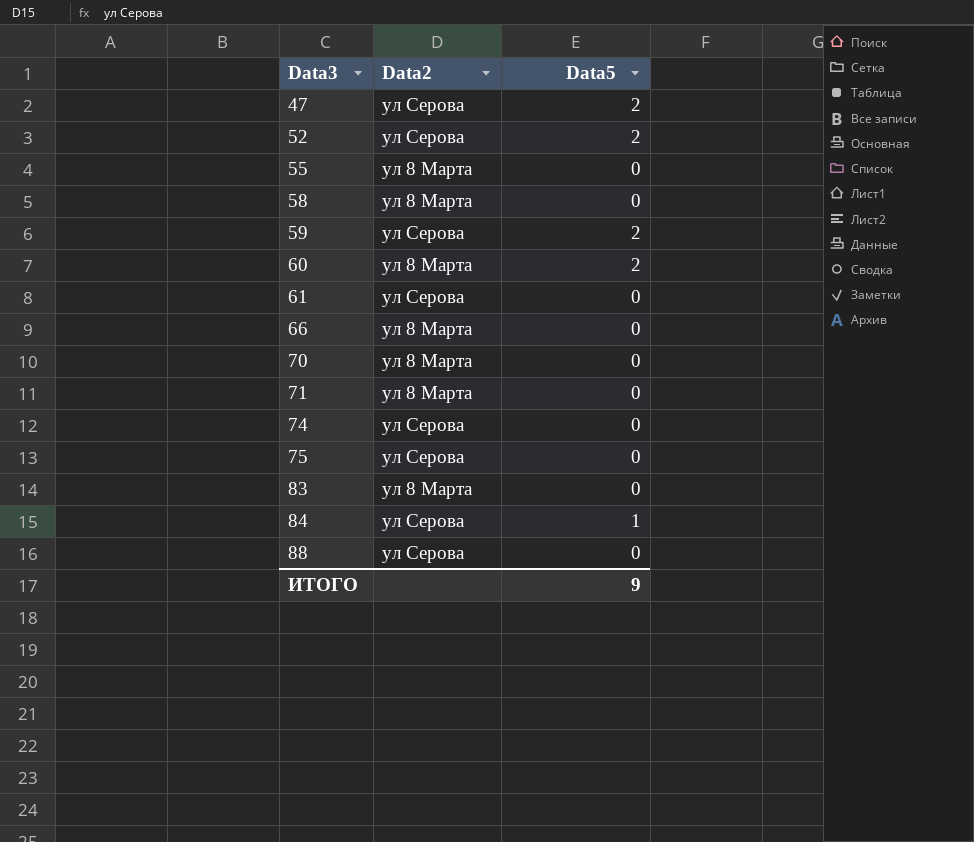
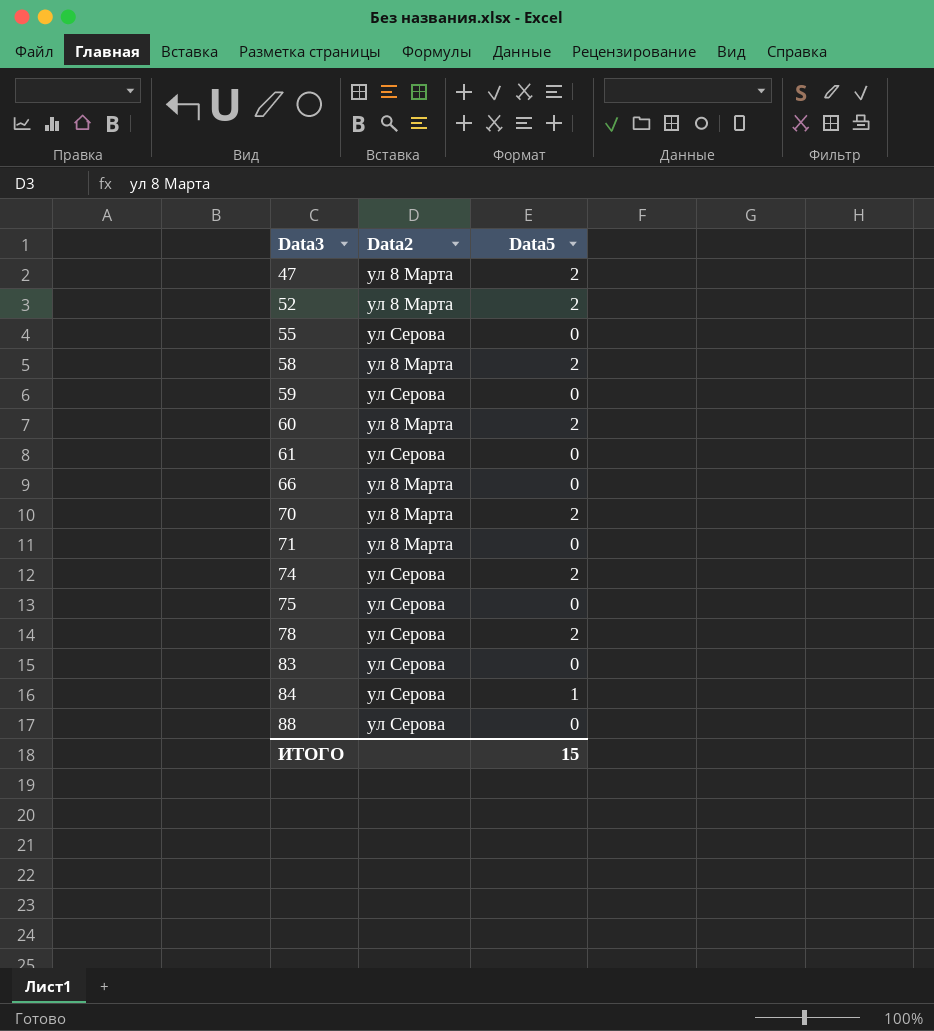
47 | Data2: ул Серова -> ул 8 Марта
52 | Data2: ул Серова -> ул 8 Марта
55 | Data2: ул 8 Марта -> ул Серова
58 | Data5: 0 -> 2
59 | Data5: 2 -> 0
70 | Data5: 0 -> 2
74 | Data5: 0 -> 2
row 78: none -> ул Серова | 2
83 | Data2: ул 8 Марта -> ул Серова
ИТОГО | Data5: 9 -> 15

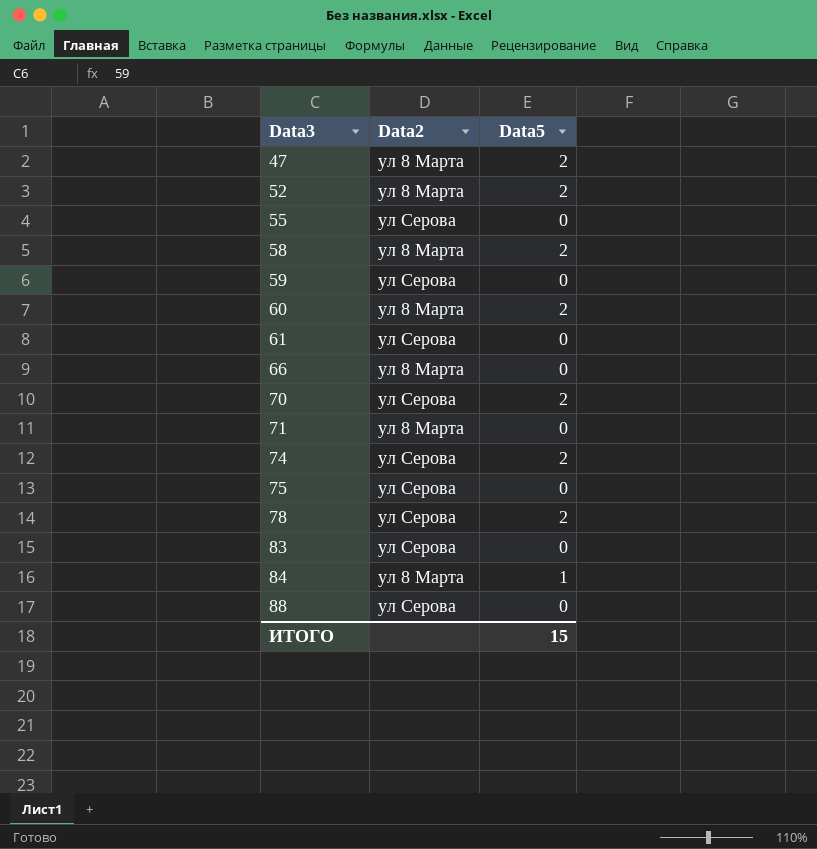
70 | Data2: ул 8 Марта -> ул Серова
84 | Data2: ул Серова -> ул 8 Марта

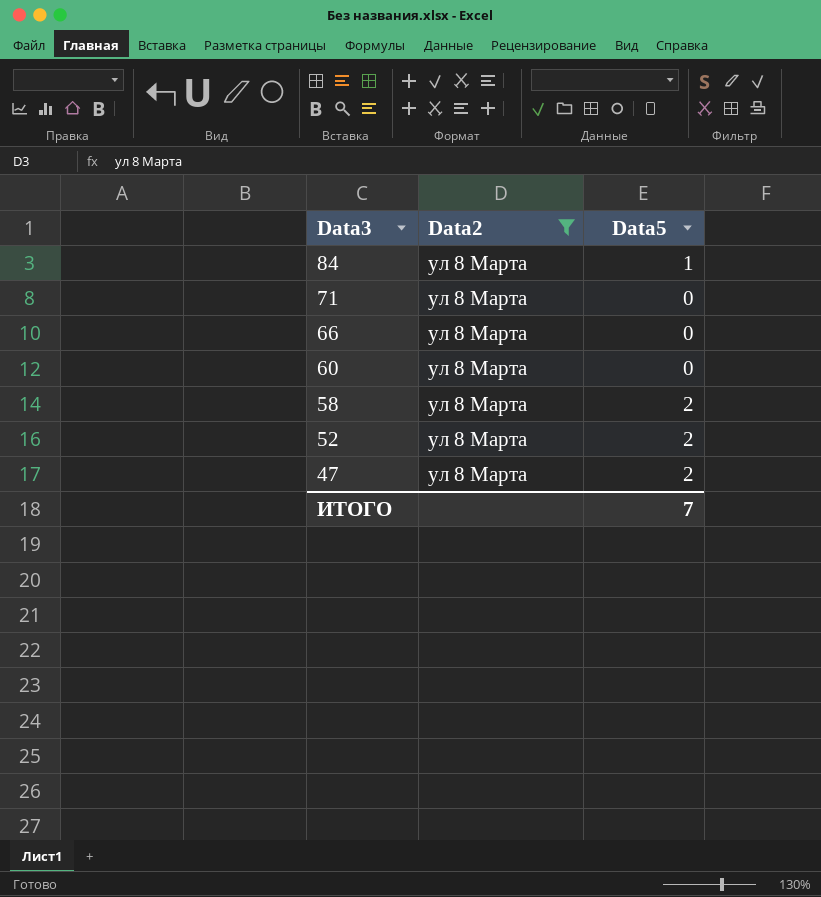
filter: none -> Data2 = ул 8 Марта
row order: Data3 ascending -> Data3 descending
60 | Data5: 2 -> 0
ИТОГО | Data5: 15 -> 7

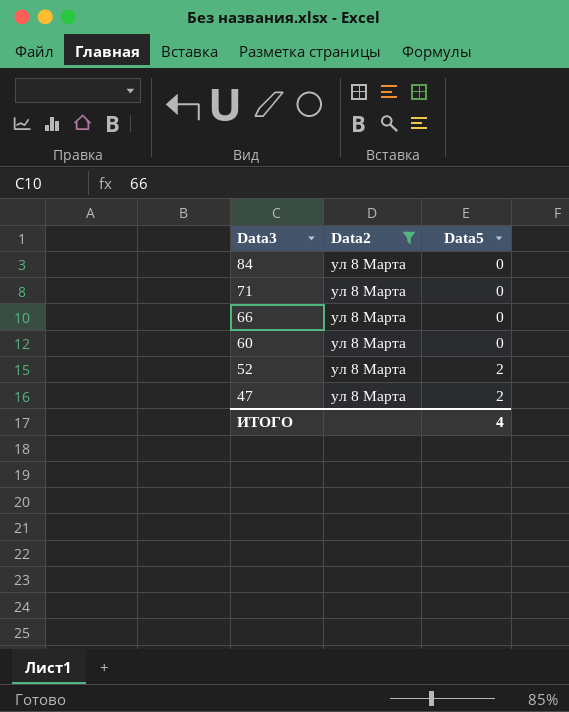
row 58: ул 8 Марта | 2 -> none
84 | Data5: 1 -> 0
ИТОГО | Data5: 7 -> 4

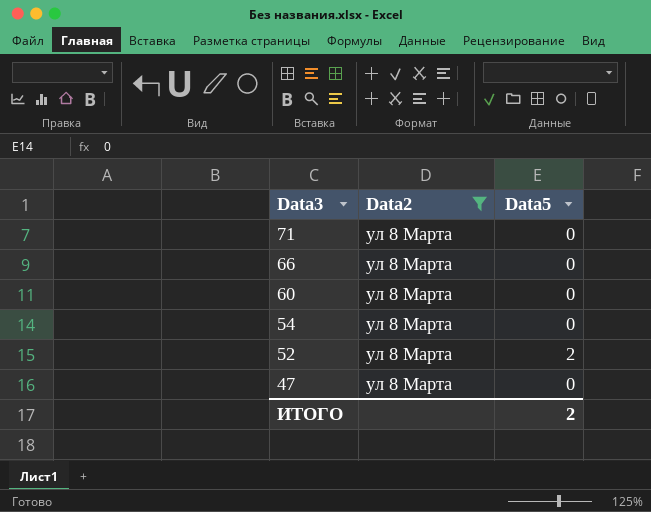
row 84: ул 8 Марта | 0 -> none
row 54: none -> ул 8 Марта | 0
47 | Data5: 2 -> 0
ИТОГО | Data5: 4 -> 2

